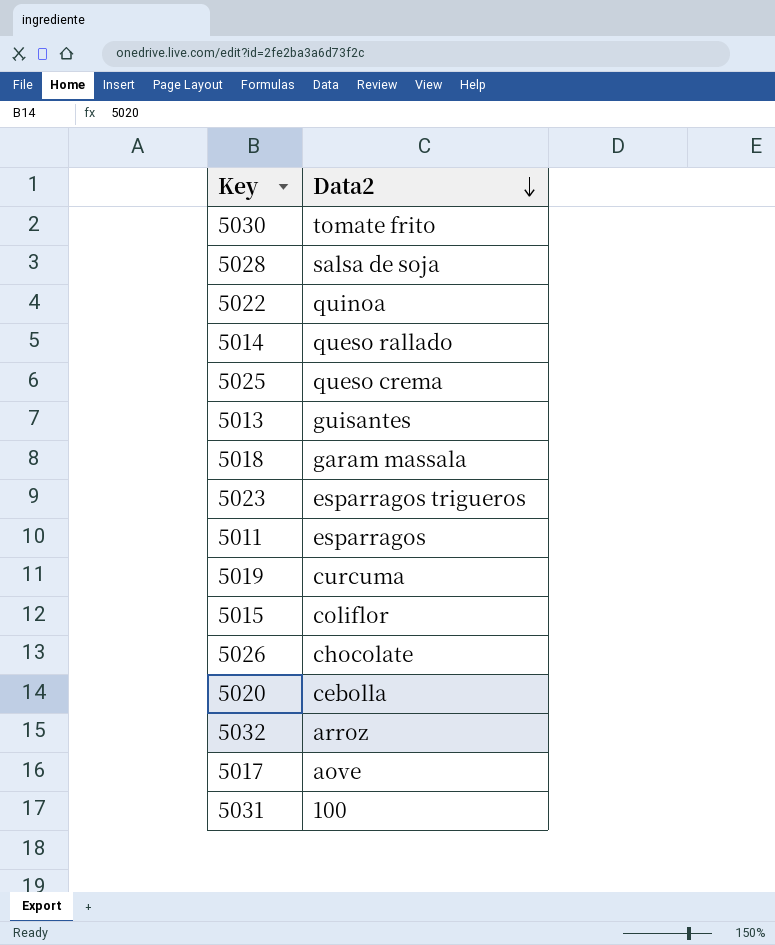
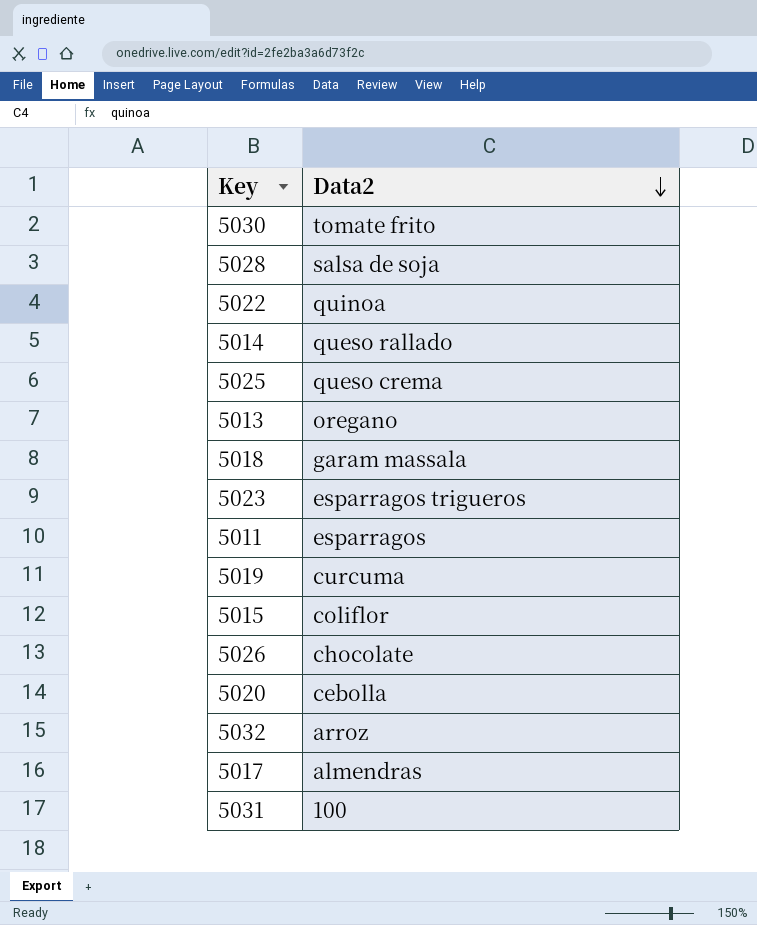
5013 | Data2: guisantes -> oregano
5017 | Data2: aove -> almendras

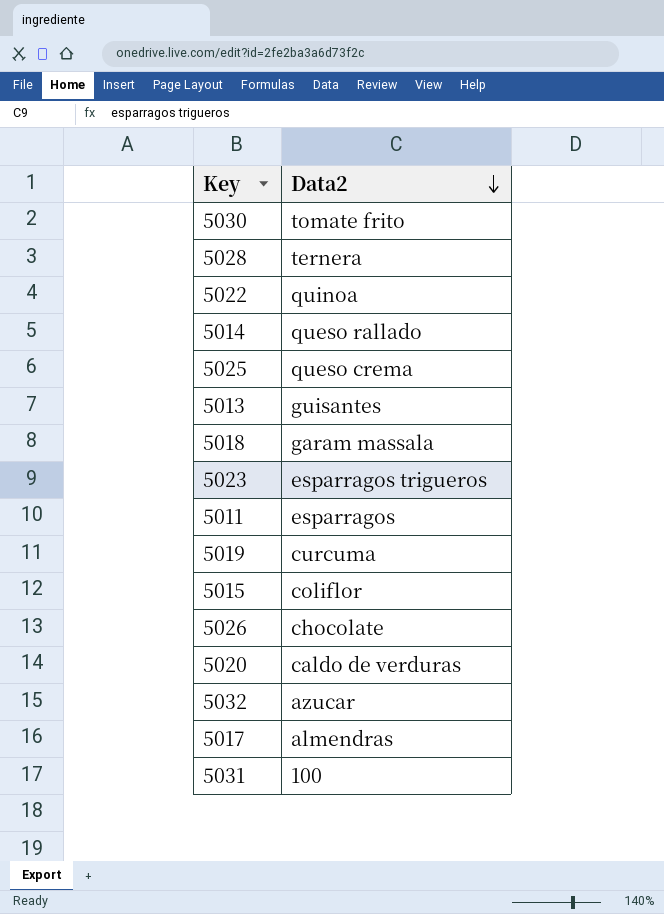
5028 | Data2: salsa de soja -> ternera
5013 | Data2: oregano -> guisantes
5020 | Data2: cebolla -> caldo de verduras
5032 | Data2: arroz -> azucar

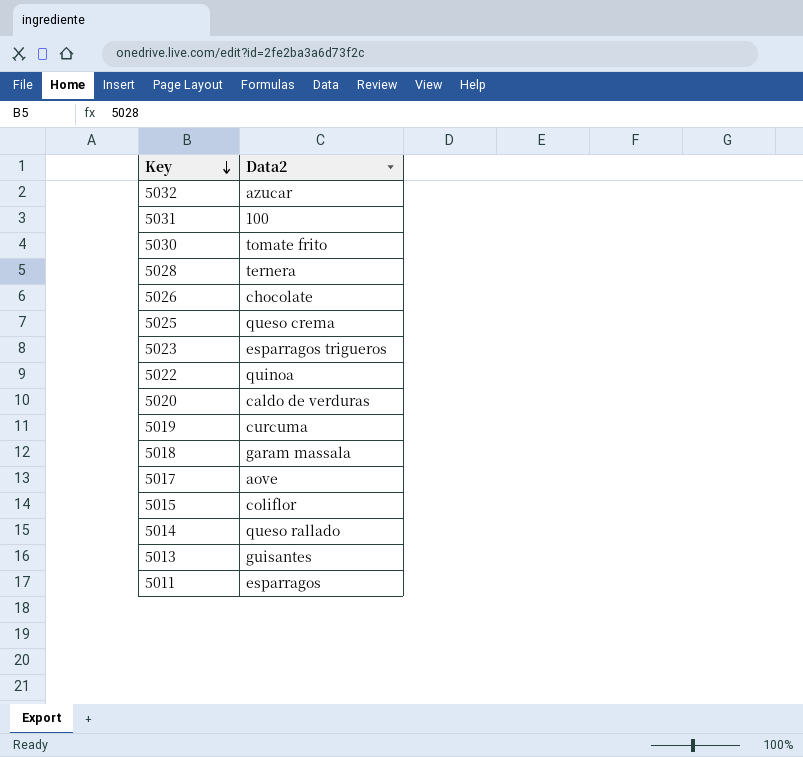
row order: Data2 descending -> Key descending
5017 | Data2: almendras -> aove

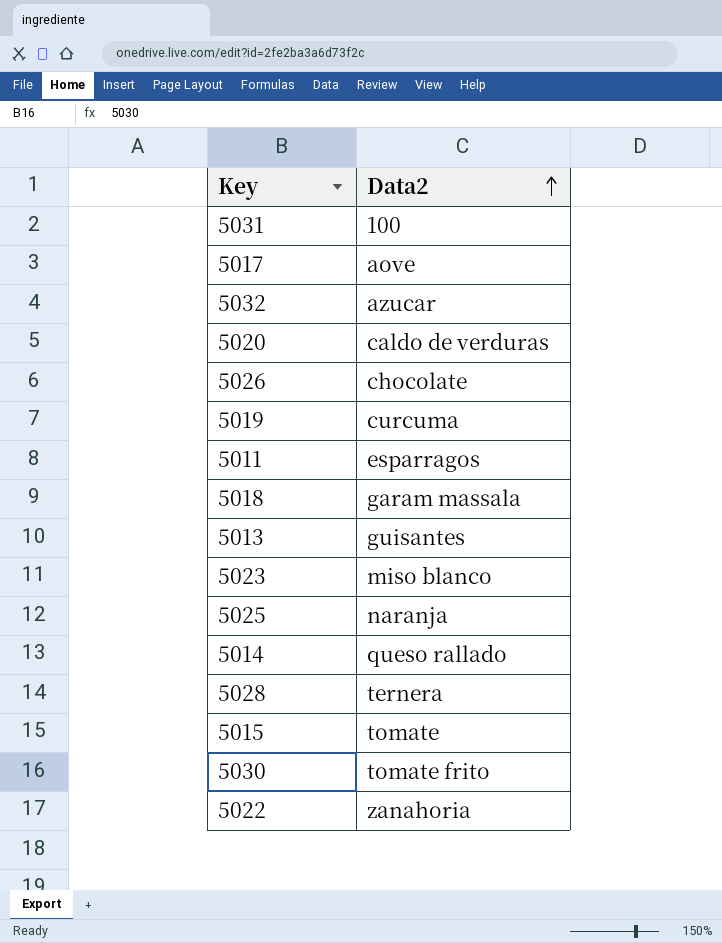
row order: Key descending -> Data2 ascending
5023 | Data2: esparragos trigueros -> miso blanco
5025 | Data2: queso crema -> naranja
5015 | Data2: coliflor -> tomate
5022 | Data2: quinoa -> zanahoria

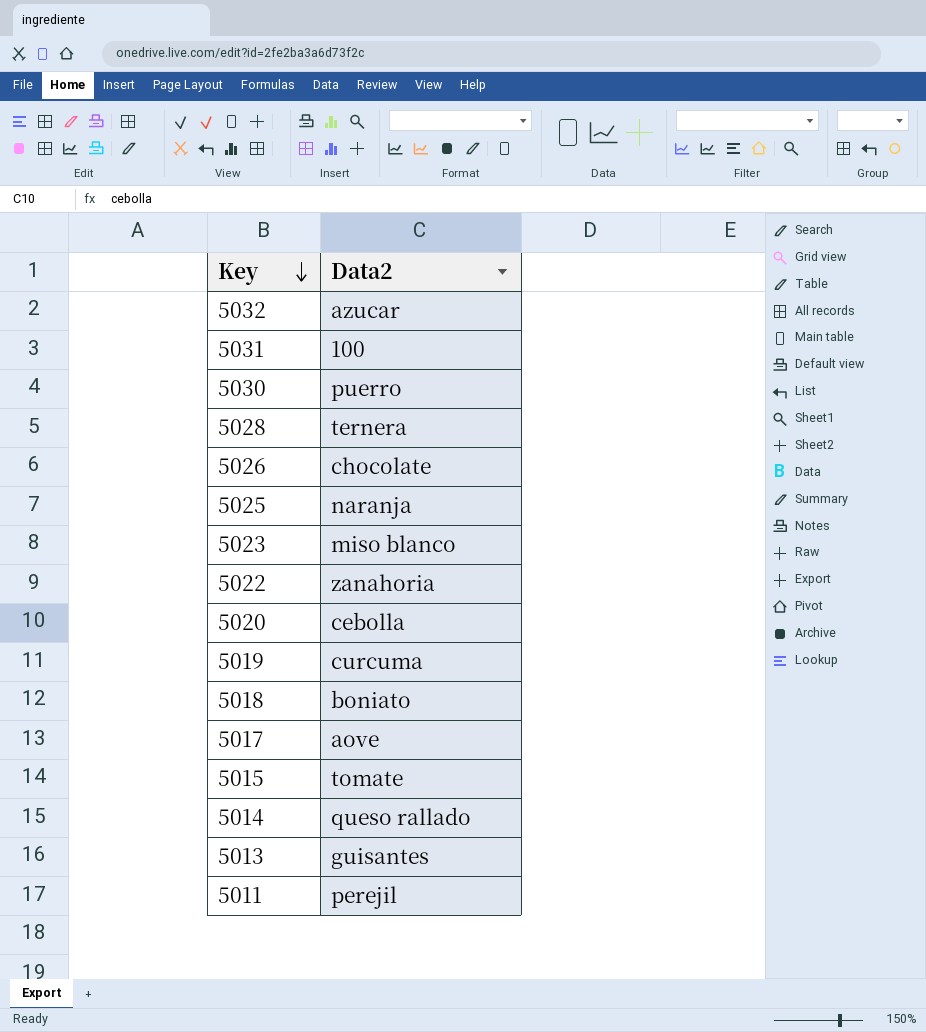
row order: Data2 ascending -> Key descending
5030 | Data2: tomate frito -> puerro
5020 | Data2: caldo de verduras -> cebolla
5018 | Data2: garam massala -> boniato
5011 | Data2: esparragos -> perejil

